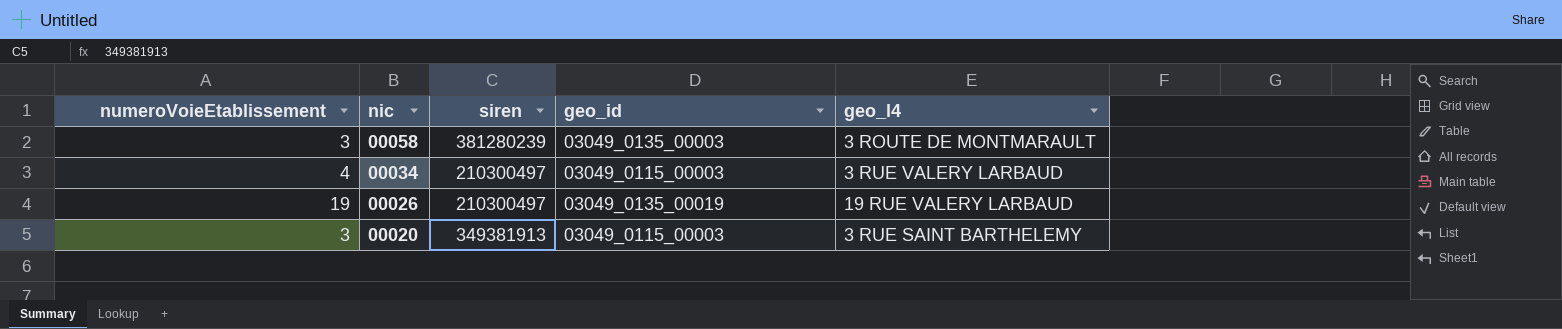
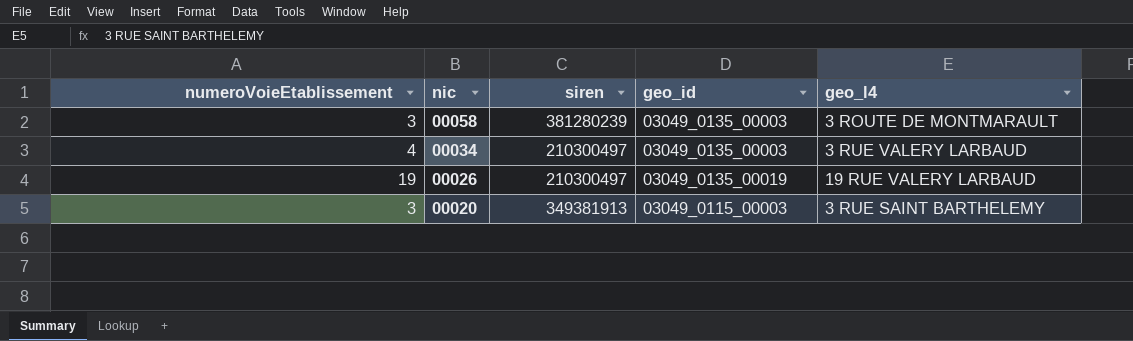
00034 | geo_id: 03049_0115_00003 -> 03049_0135_00003

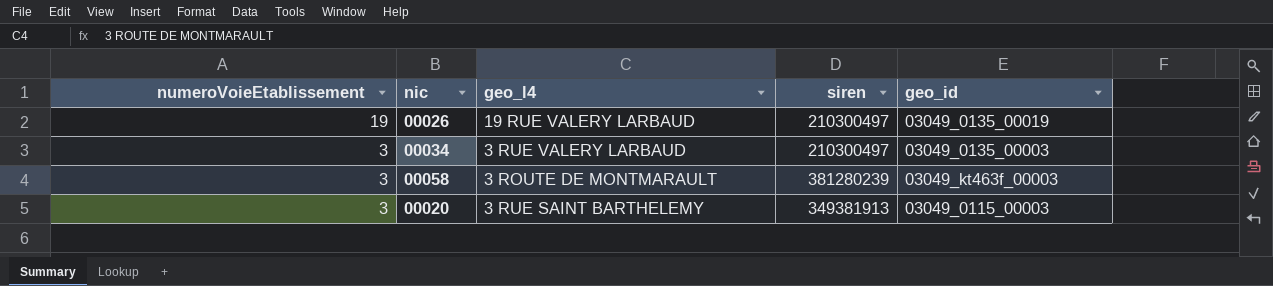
row order: nic descending -> numeroVoieEtablissement descending
column geo_l4 | position: 5 -> 3
00034 | numeroVoieEtablissement: 4 -> 3
00058 | geo_id: 03049_0135_00003 -> 03049_kt463f_00003

